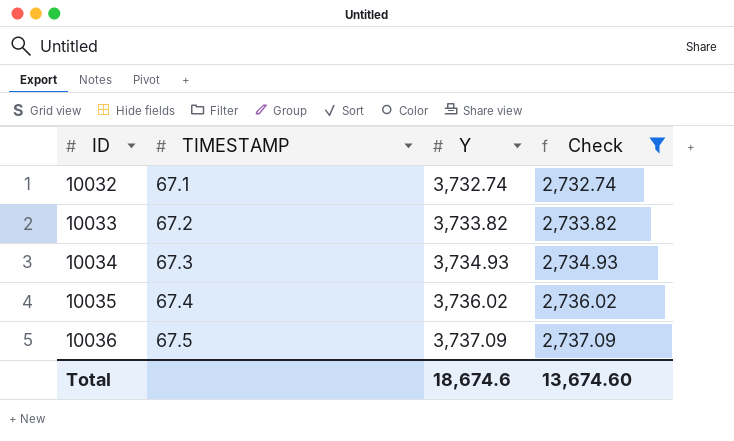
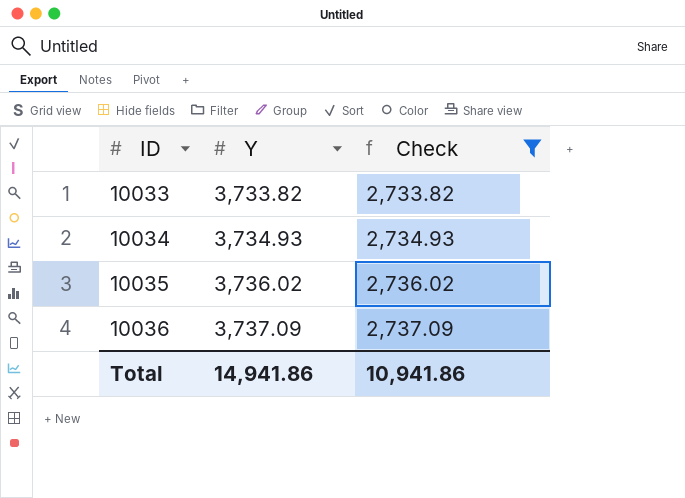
column TIMESTAMP | position: 2 -> none
row 10032: 67.1 | 3,732.74 | 2,732.74 -> none
Total | Y: 18,674.6 -> 14,941.86
Total | Check: 13,674.60 -> 10,941.86

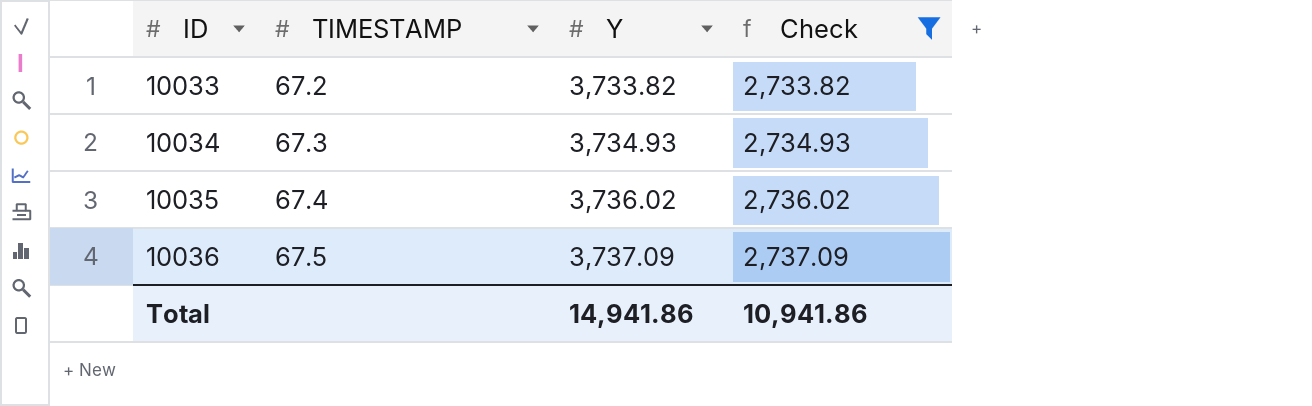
column TIMESTAMP | position: none -> 2

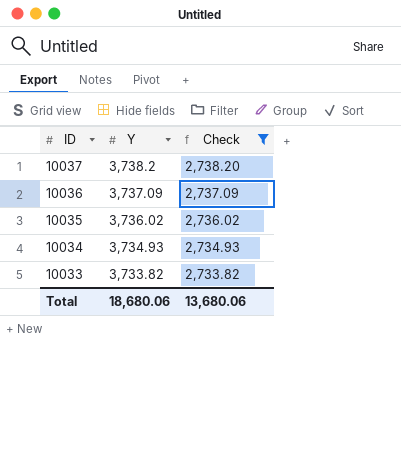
row order: ID ascending -> ID descending
column TIMESTAMP | position: 2 -> none
row 10037: none -> 3,738.2 | 2,738.20
Total | Y: 14,941.86 -> 18,680.06
Total | Check: 10,941.86 -> 13,680.06

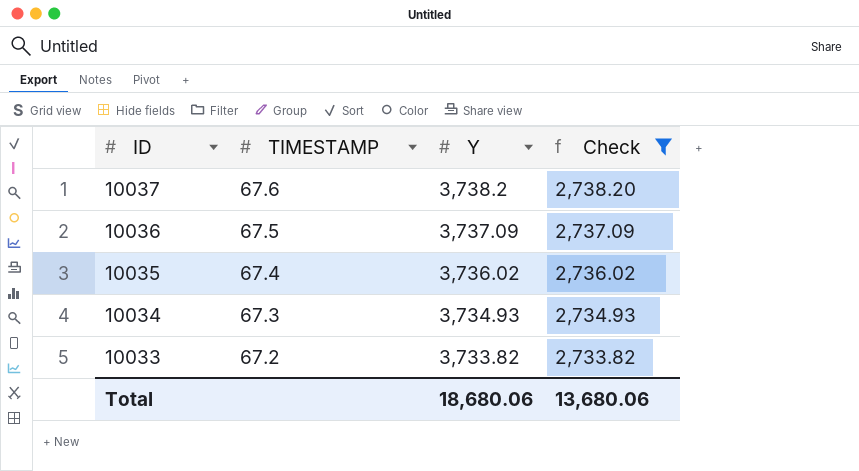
column TIMESTAMP | position: none -> 2

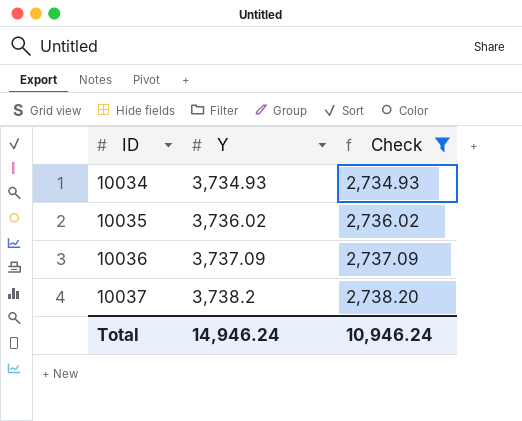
row order: ID descending -> ID ascending
column TIMESTAMP | position: 2 -> none
row 10033: 67.2 | 3,733.82 | 2,733.82 -> none
Total | Y: 18,680.06 -> 14,946.24
Total | Check: 13,680.06 -> 10,946.24

